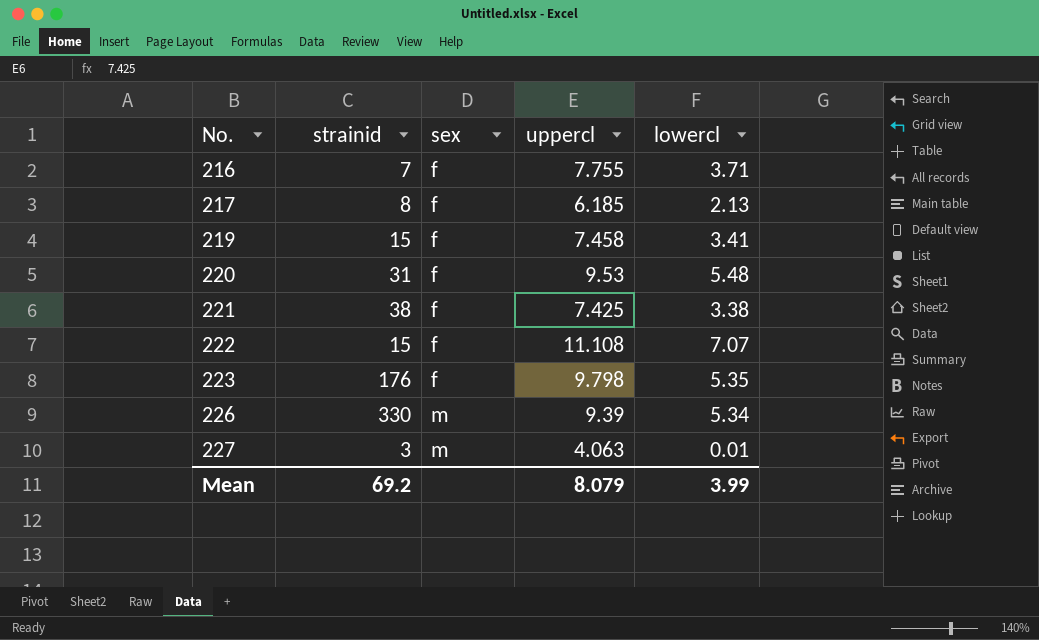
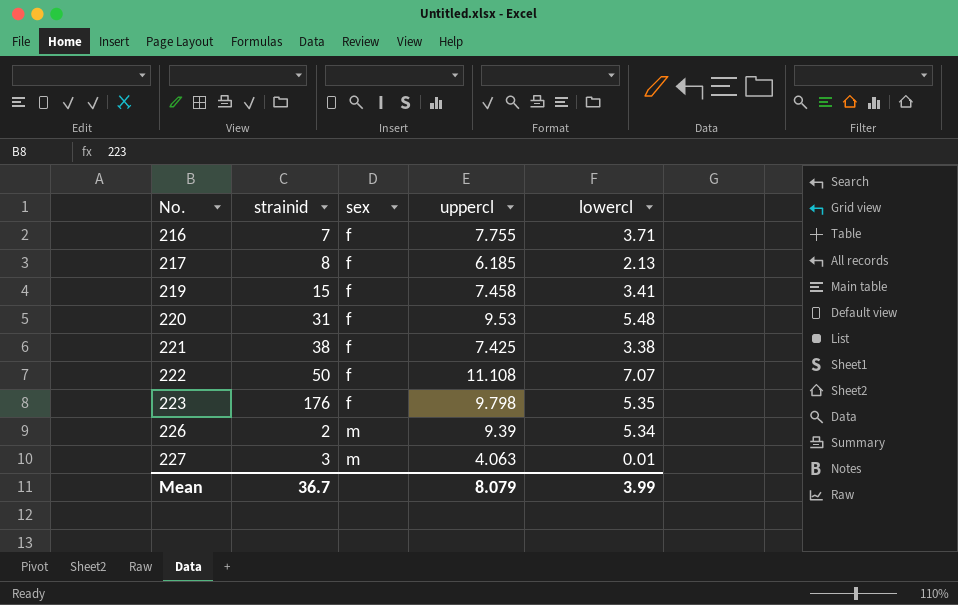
222 | strainid: 15 -> 50
226 | strainid: 330 -> 2
Mean | strainid: 69.2 -> 36.7

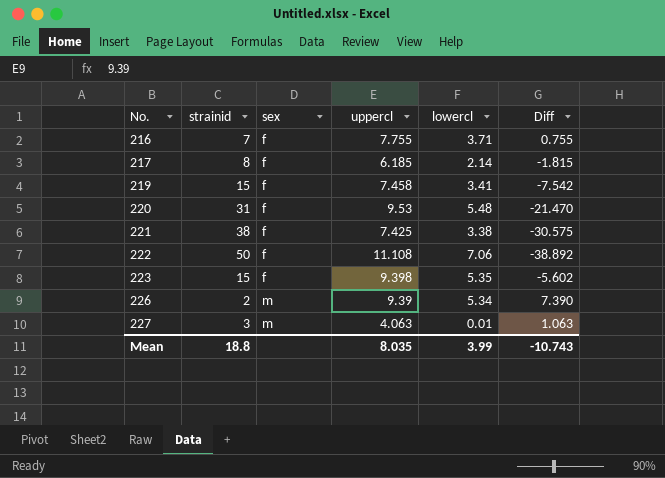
column Diff | formula: none -> [uppercl] - [strainid]
217 | lowercl: 2.13 -> 2.14
222 | lowercl: 7.07 -> 7.06
223 | strainid: 176 -> 15
223 | uppercl: 9.798 -> 9.398
Mean | strainid: 36.7 -> 18.8
Mean | uppercl: 8.079 -> 8.035

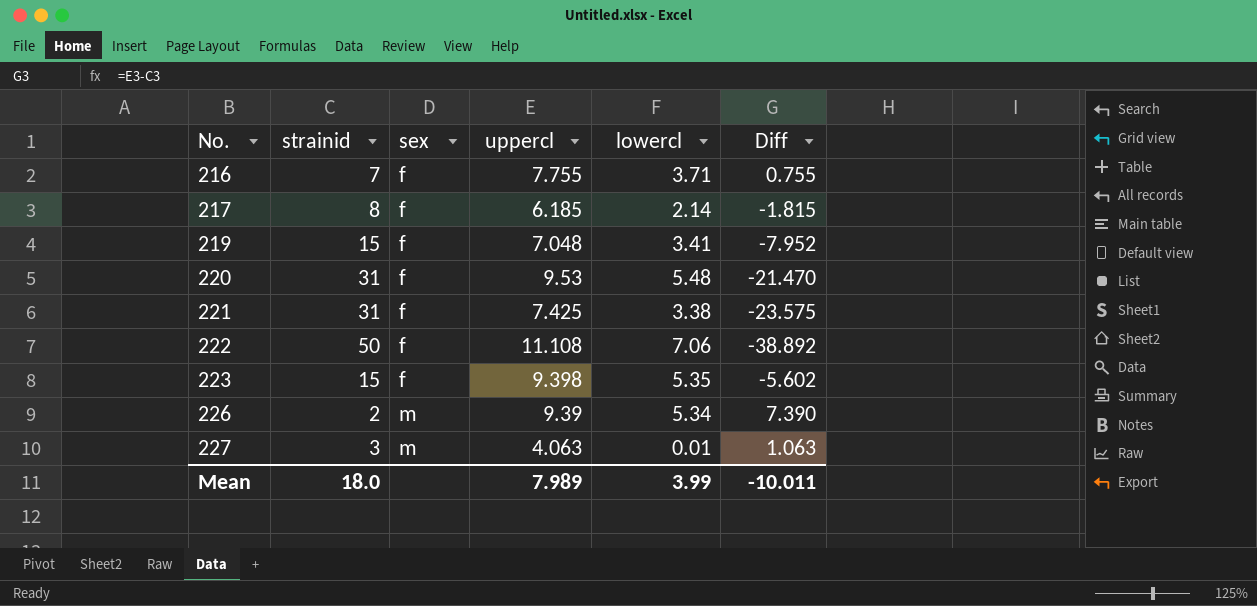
219 | uppercl: 7.458 -> 7.048
219 | Diff: -7.542 -> -7.952
221 | strainid: 38 -> 31
221 | Diff: -30.575 -> -23.575
Mean | strainid: 18.8 -> 18.0
Mean | uppercl: 8.035 -> 7.989
Mean | Diff: -10.743 -> -10.011

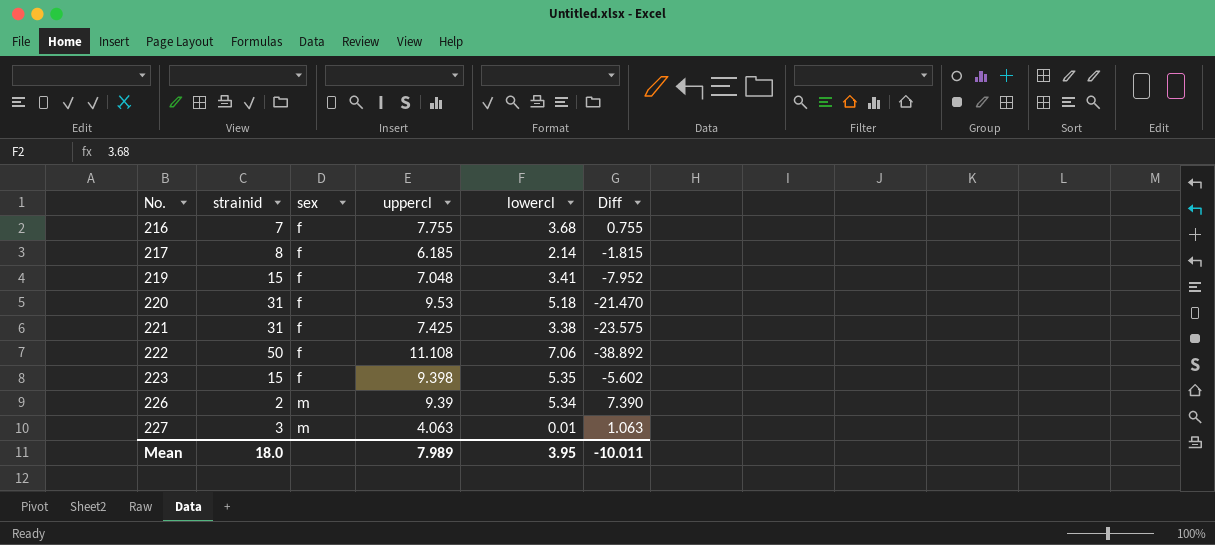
216 | lowercl: 3.71 -> 3.68
220 | lowercl: 5.48 -> 5.18
Mean | lowercl: 3.99 -> 3.95

